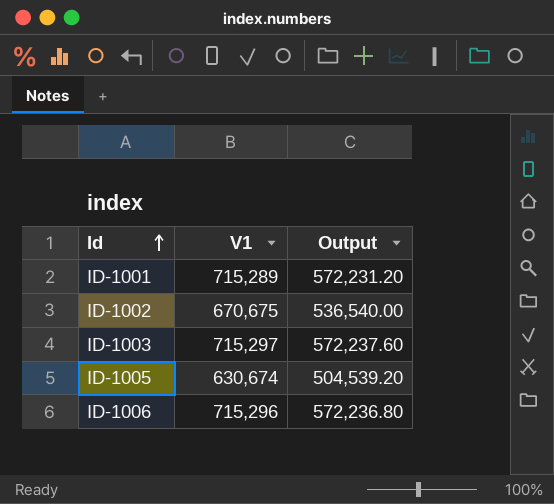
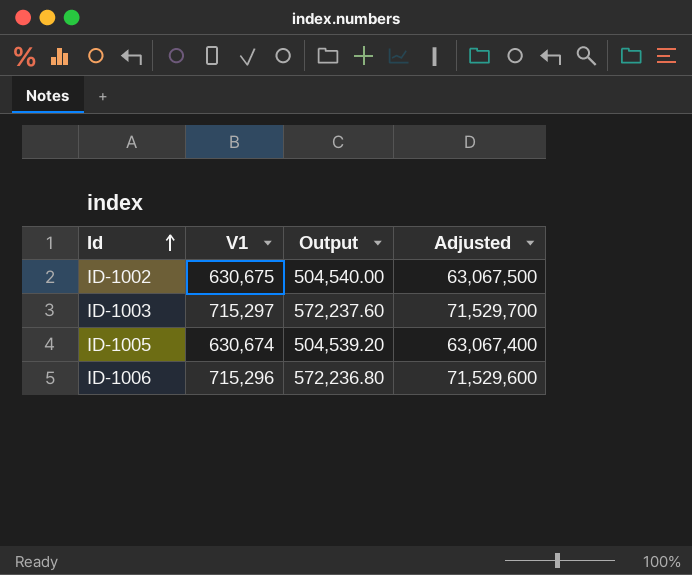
column Adjusted | formula: none -> [V1] * 100
row ID-1001: 715,289 | 572,231.20 -> none
ID-1002 | V1: 670,675 -> 630,675
ID-1002 | Output: 536,540.00 -> 504,540.00

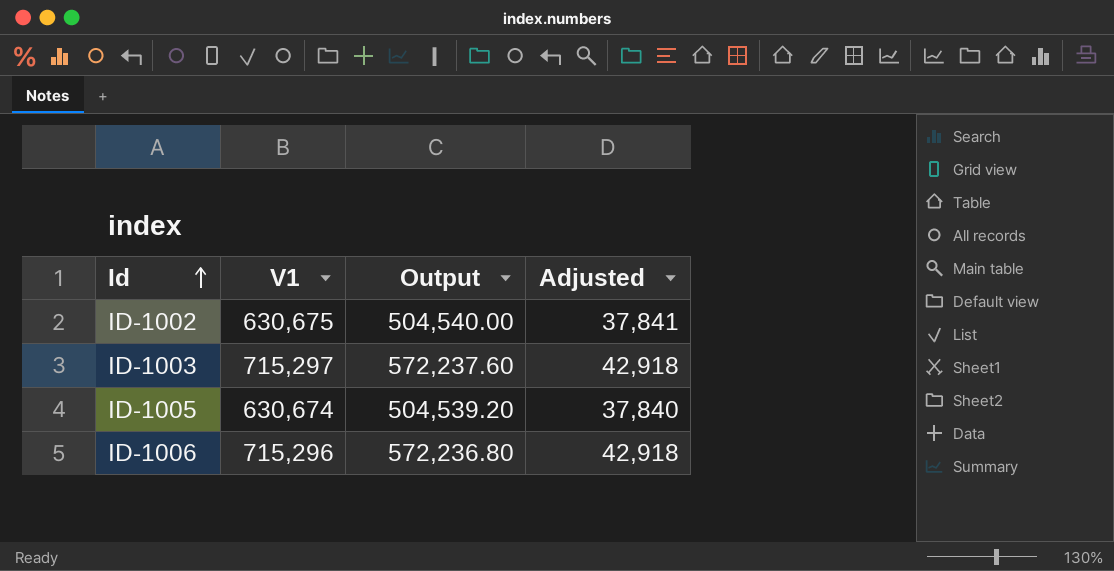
column Adjusted | formula: [V1] * 100 -> [V1] * 0.06

